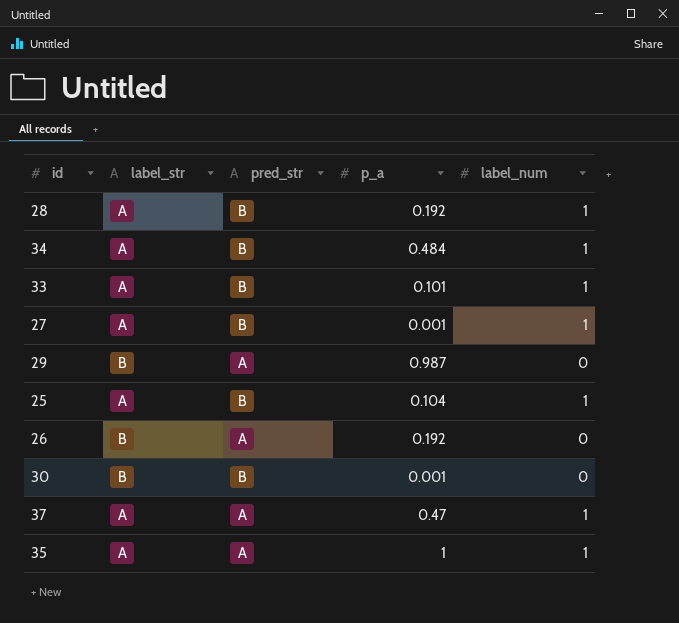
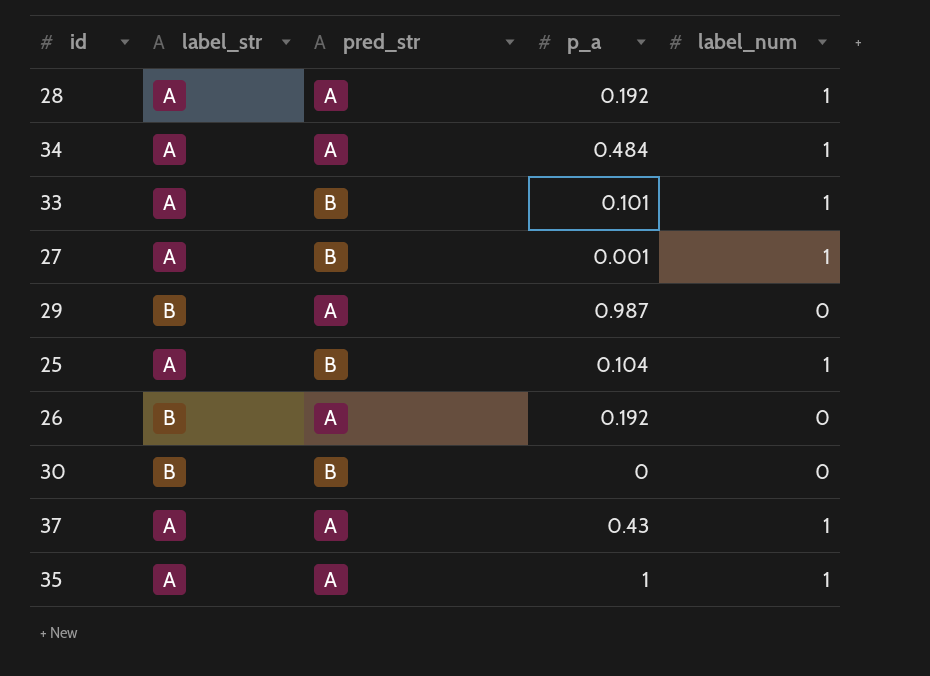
28 | pred_str: B -> A
34 | pred_str: B -> A
30 | p_a: 0.001 -> 0
37 | p_a: 0.47 -> 0.43

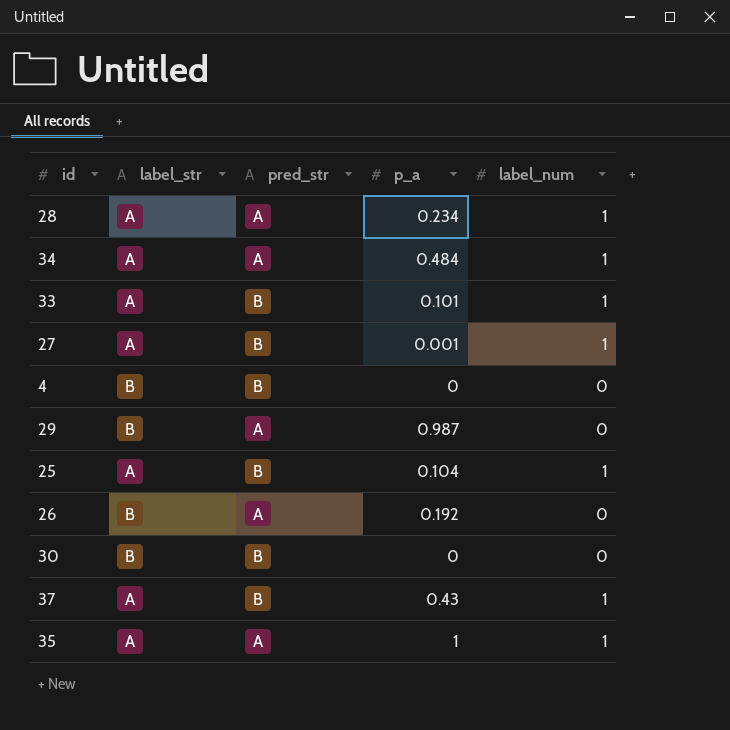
28 | p_a: 0.192 -> 0.234
row 4: none -> B | B | 0 | 0
37 | pred_str: A -> B

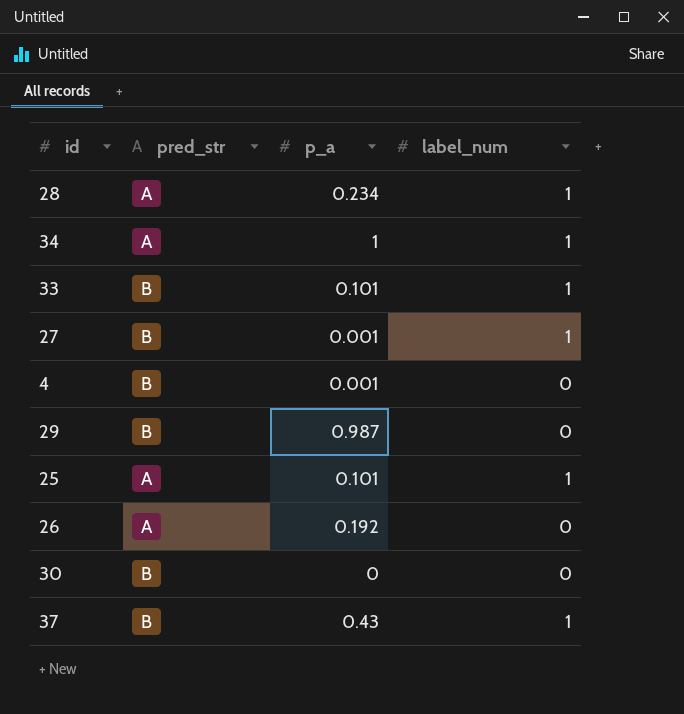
column label_str | position: 2 -> none
row 35: A | A | 1 | 1 -> none
34 | p_a: 0.484 -> 1
4 | p_a: 0 -> 0.001
29 | pred_str: A -> B
25 | pred_str: B -> A
25 | p_a: 0.104 -> 0.101

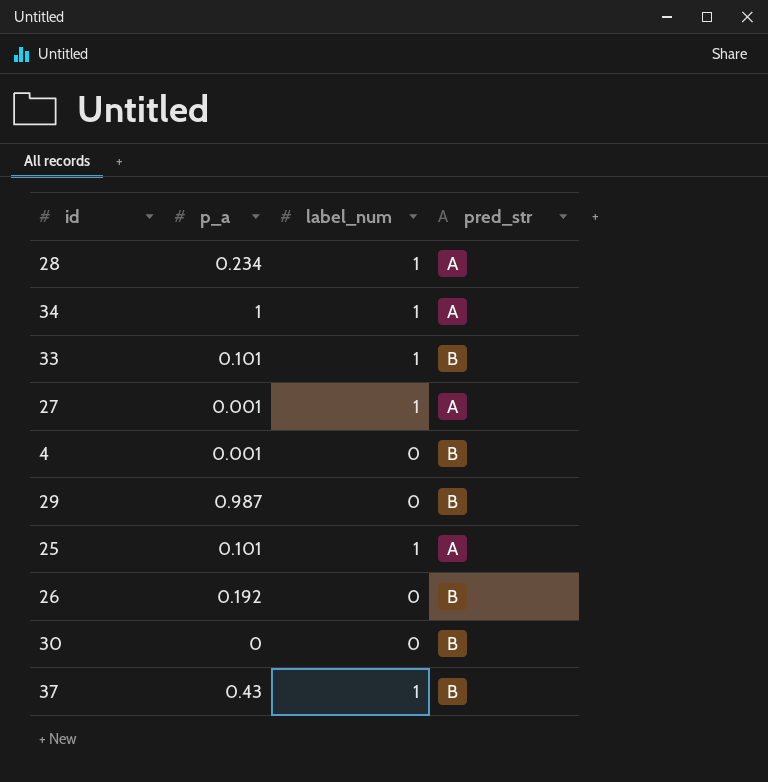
column pred_str | position: 2 -> 4
27 | pred_str: B -> A
26 | pred_str: A -> B

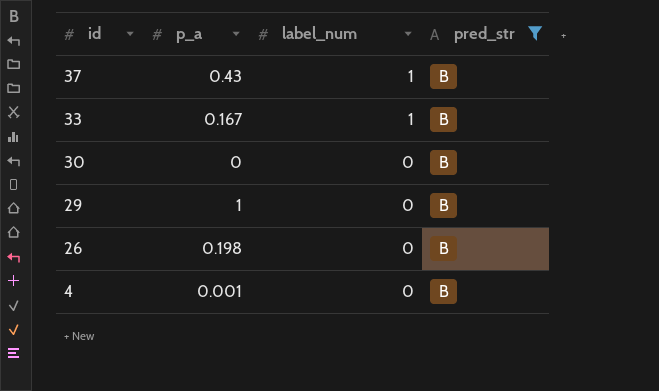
filter: none -> pred_str = B
row order: none -> id descending
33 | p_a: 0.101 -> 0.167
29 | p_a: 0.987 -> 1
26 | p_a: 0.192 -> 0.198

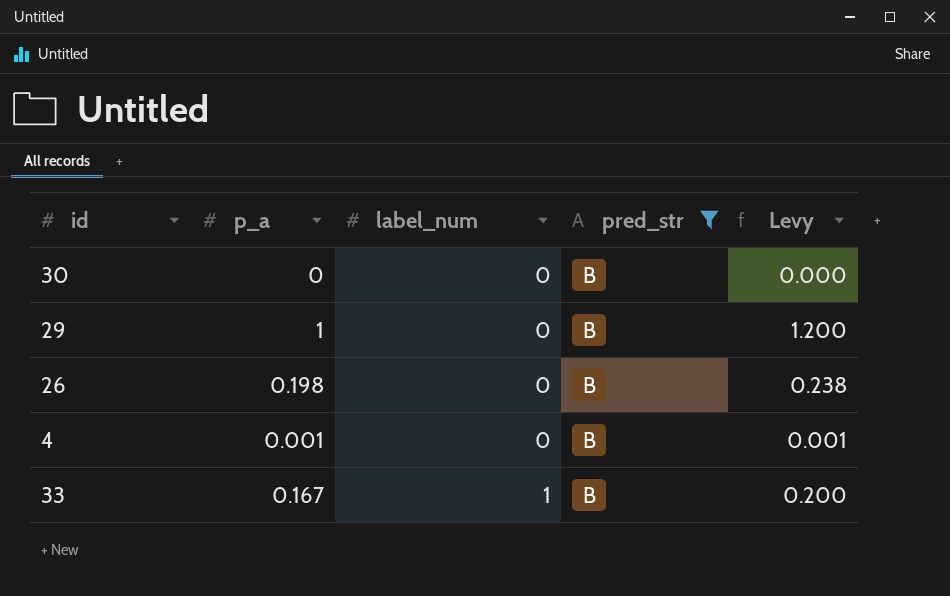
row order: id descending -> label_num ascending
column Levy | formula: none -> [p_a] * 1.2
row 37: 0.43 | 1 | B -> none

